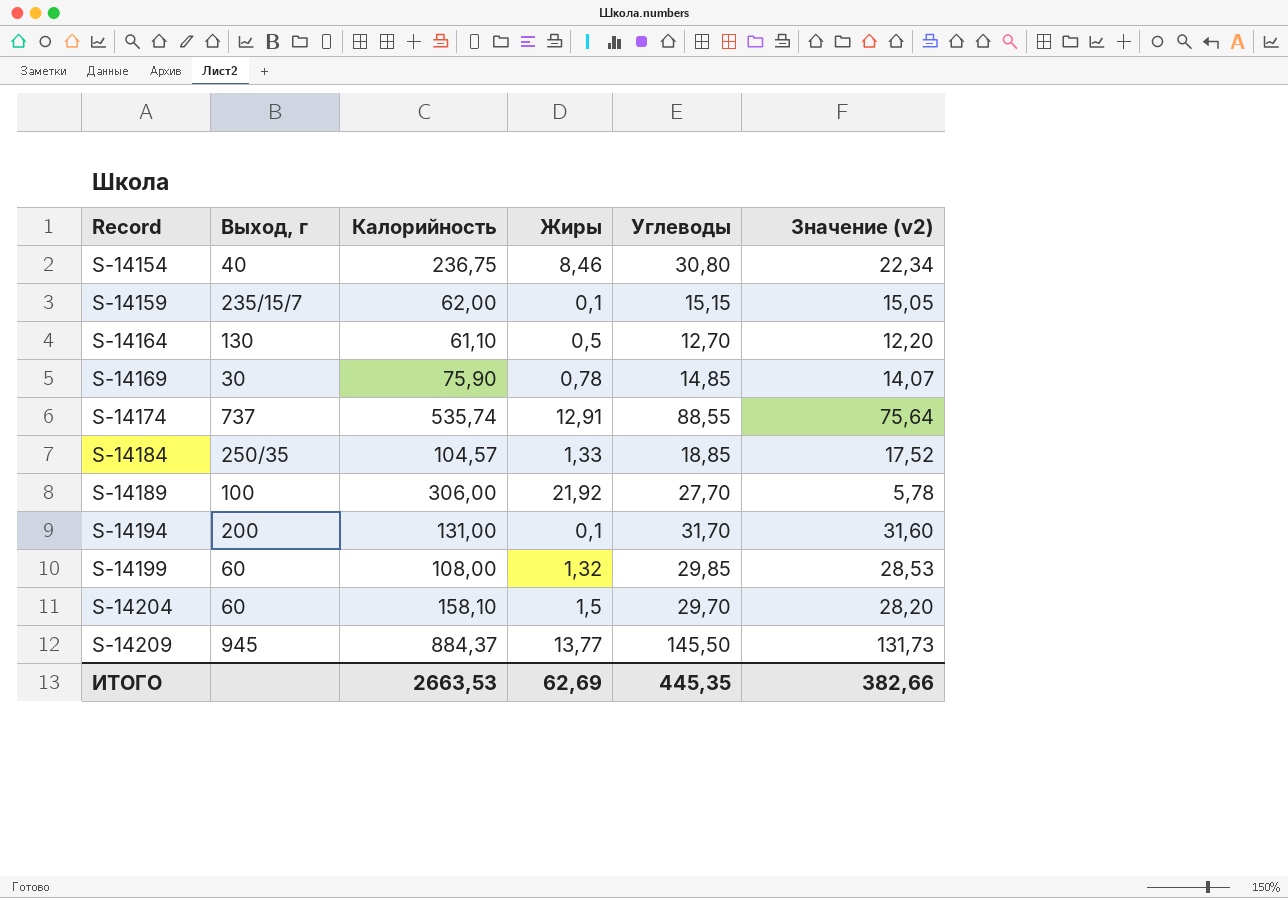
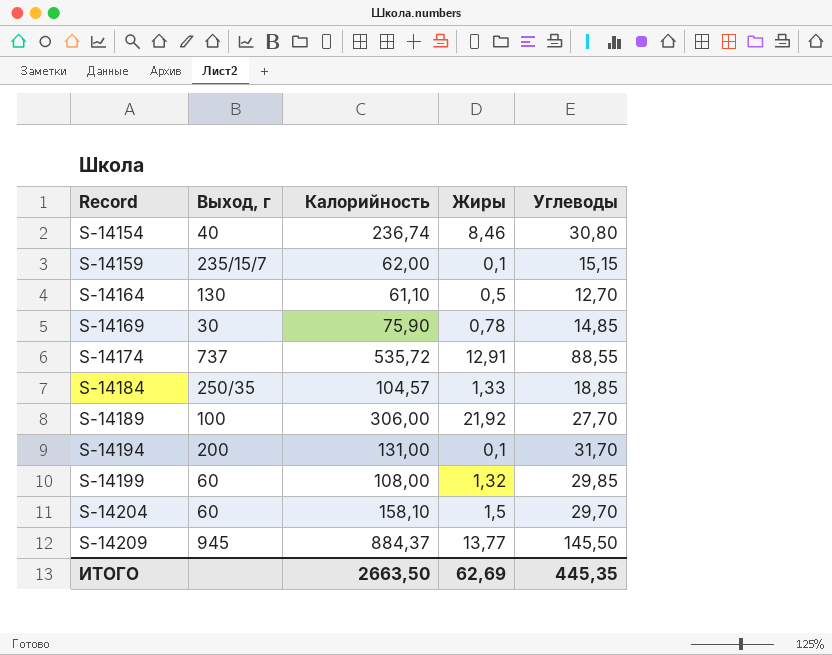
column Значение (v2) | formula: [Углеводы] - [Жиры] -> none
S-14154 | Калорийность: 236,75 -> 236,74
S-14174 | Калорийность: 535,74 -> 535,72
ИТОГО | Калорийность: 2663,53 -> 2663,50

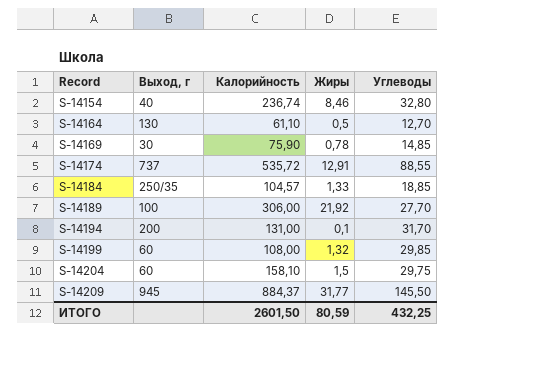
row S-14159: 235/15/7 | 62,00 | 0,1 | 15,15 -> none
S-14154 | Углеводы: 30,80 -> 32,80
S-14204 | Углеводы: 29,70 -> 29,75
S-14209 | Жиры: 13,77 -> 31,77
ИТОГО | Калорийность: 2663,50 -> 2601,50
ИТОГО | Жиры: 62,69 -> 80,59
ИТОГО | Углеводы: 445,35 -> 432,25

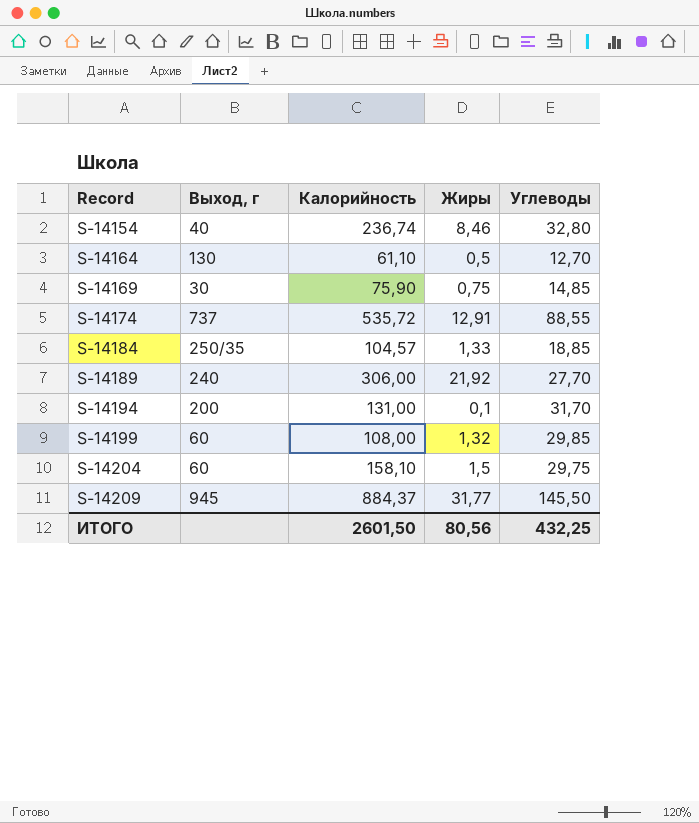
S-14169 | Жиры: 0,78 -> 0,75
S-14189 | Выход, г: 100 -> 240
ИТОГО | Жиры: 80,59 -> 80,56

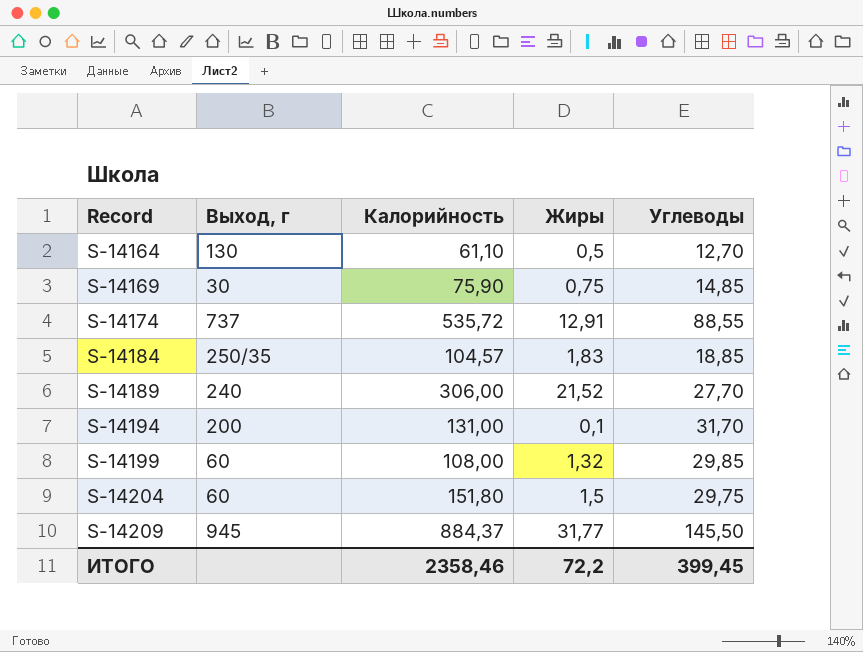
row S-14154: 40 | 236,74 | 8,46 | 32,80 -> none
S-14184 | Жиры: 1,33 -> 1,83
S-14189 | Жиры: 21,92 -> 21,52
S-14204 | Калорийность: 158,10 -> 151,80
ИТОГО | Калорийность: 2601,50 -> 2358,46
ИТОГО | Жиры: 80,56 -> 72,2
ИТОГО | Углеводы: 432,25 -> 399,45

